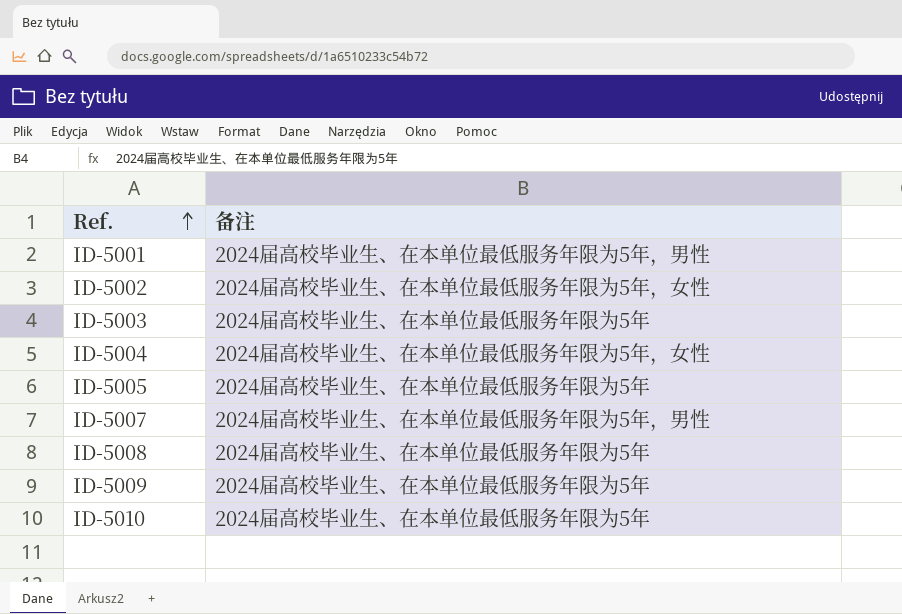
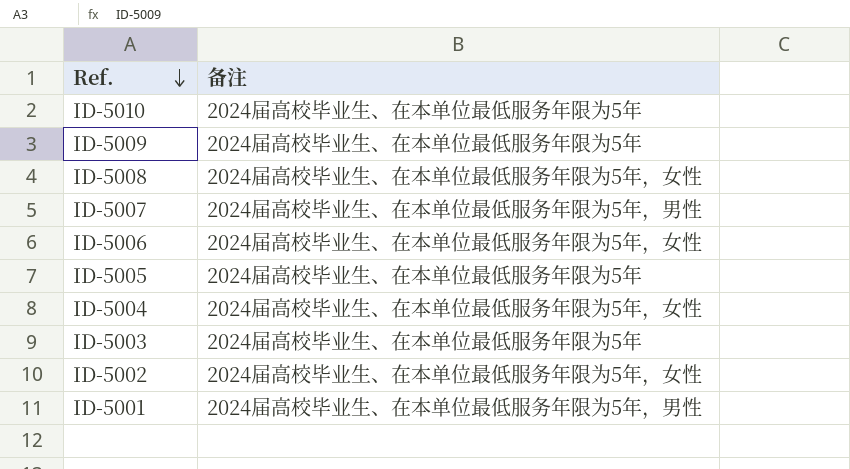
row order: Ref. ascending -> Ref. descending
ID-5008 | 备注: 2024届高校毕业生、在本单位最低服务年限为5年 -> 2024届高校毕业生、在本单位最低服务年限为5年，女性
row ID-5006: none -> 2024届高校毕业生、在本单位最低服务年限为5年，女性

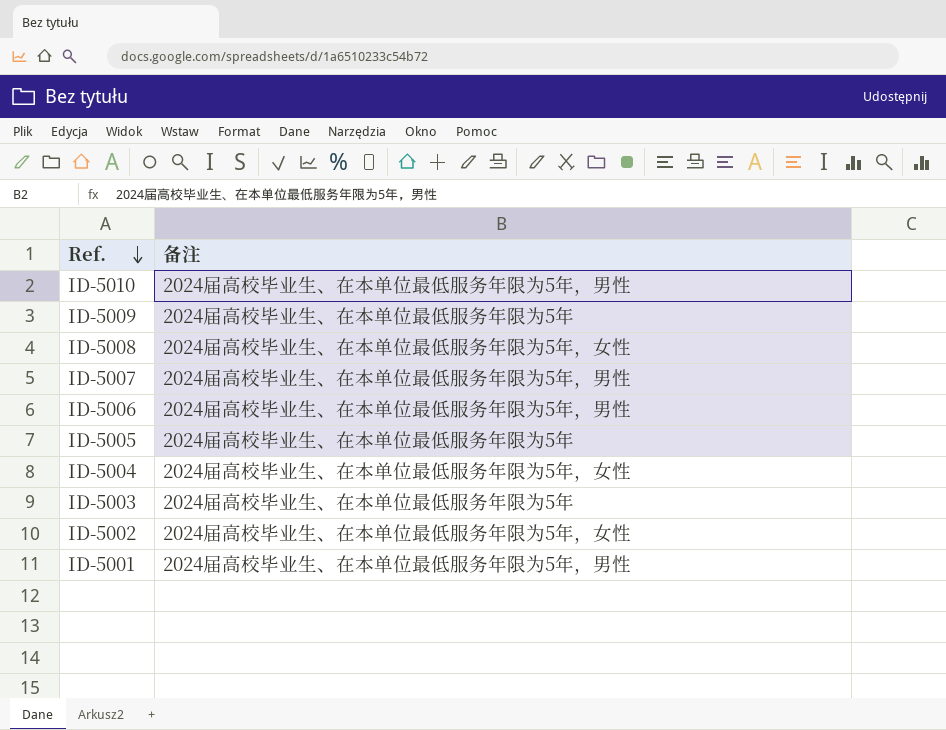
ID-5010 | 备注: 2024届高校毕业生、在本单位最低服务年限为5年 -> 2024届高校毕业生、在本单位最低服务年限为5年，男性
ID-5006 | 备注: 2024届高校毕业生、在本单位最低服务年限为5年，女性 -> 2024届高校毕业生、在本单位最低服务年限为5年，男性

